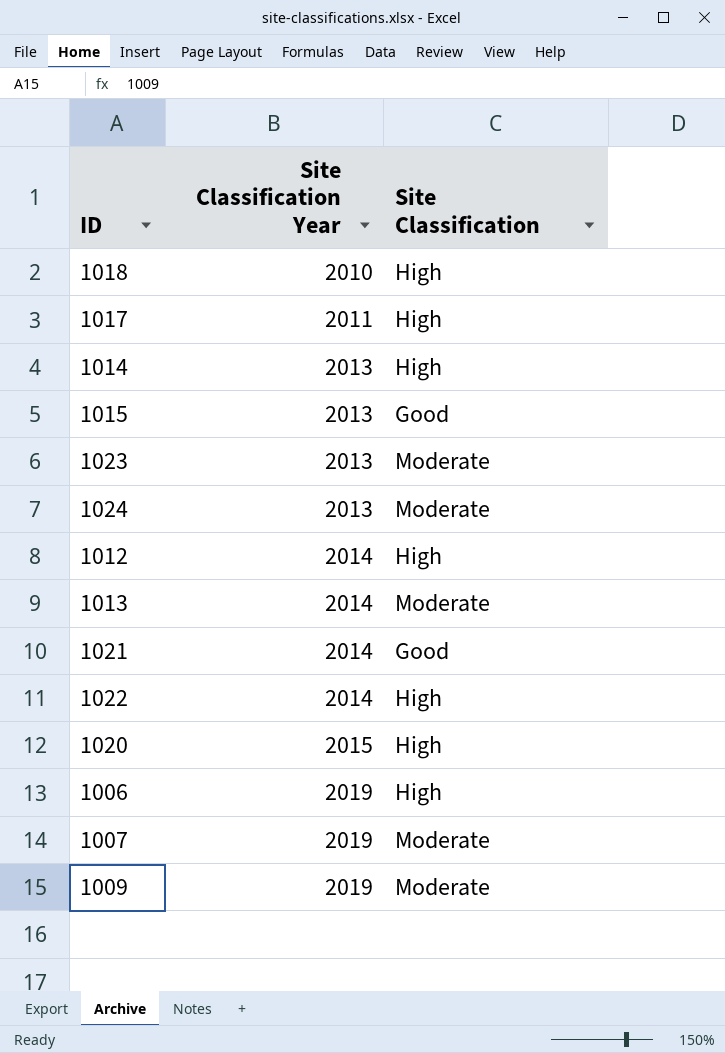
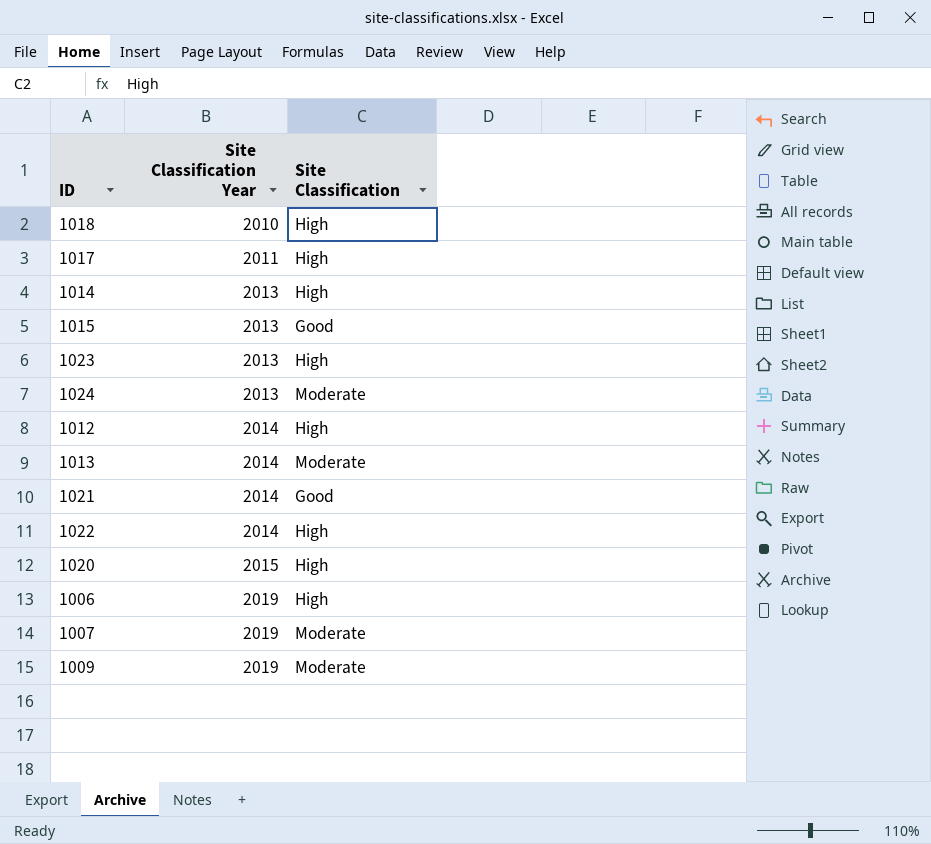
1023 | Site Classification: Moderate -> High

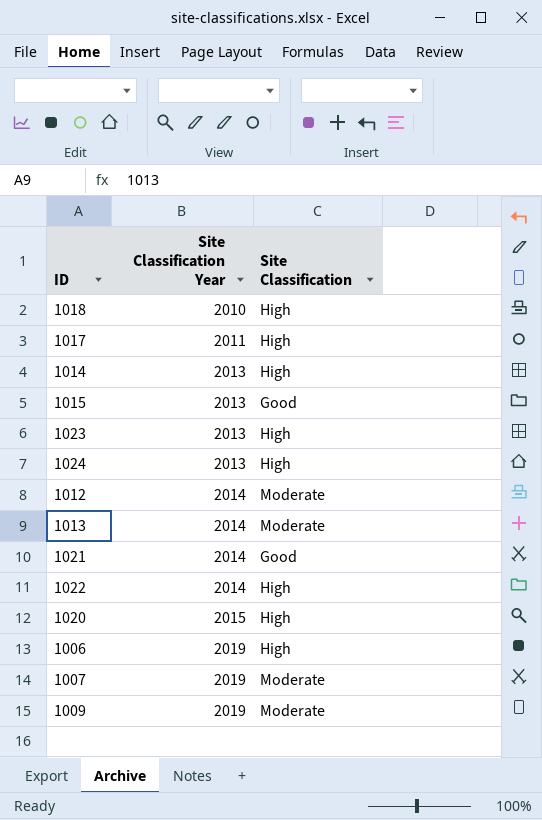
1024 | Site Classification: Moderate -> High
1012 | Site Classification: High -> Moderate

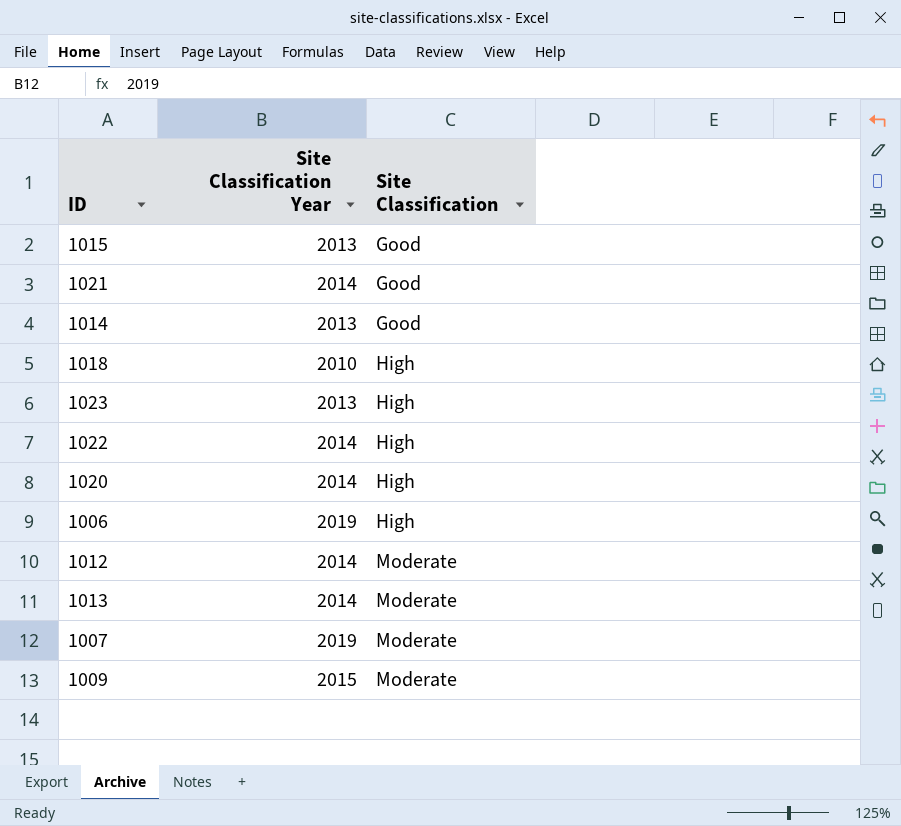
row order: Site Classification Year ascending -> Site Classification ascending
row 1017: 2011 | High -> none
row 1024: 2013 | High -> none
1014 | Site Classification: High -> Good
1020 | Site Classification Year: 2015 -> 2014
1009 | Site Classification Year: 2019 -> 2015

